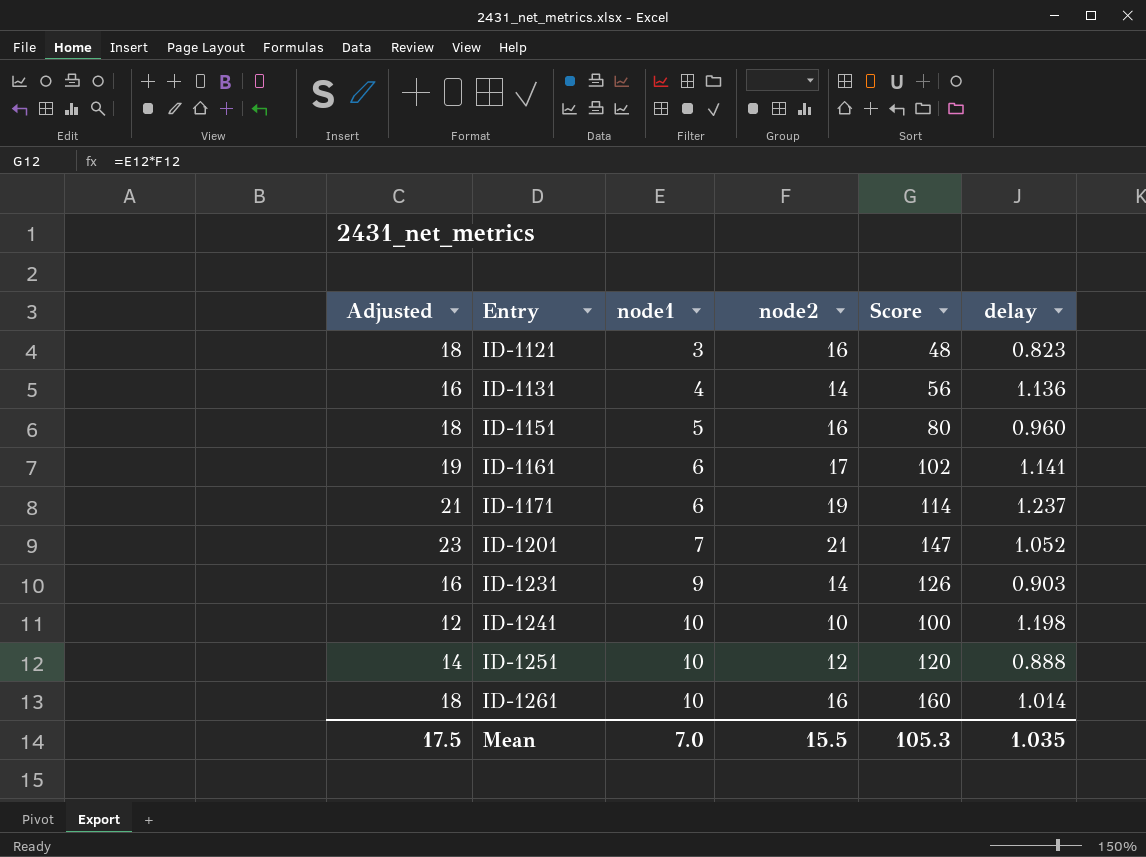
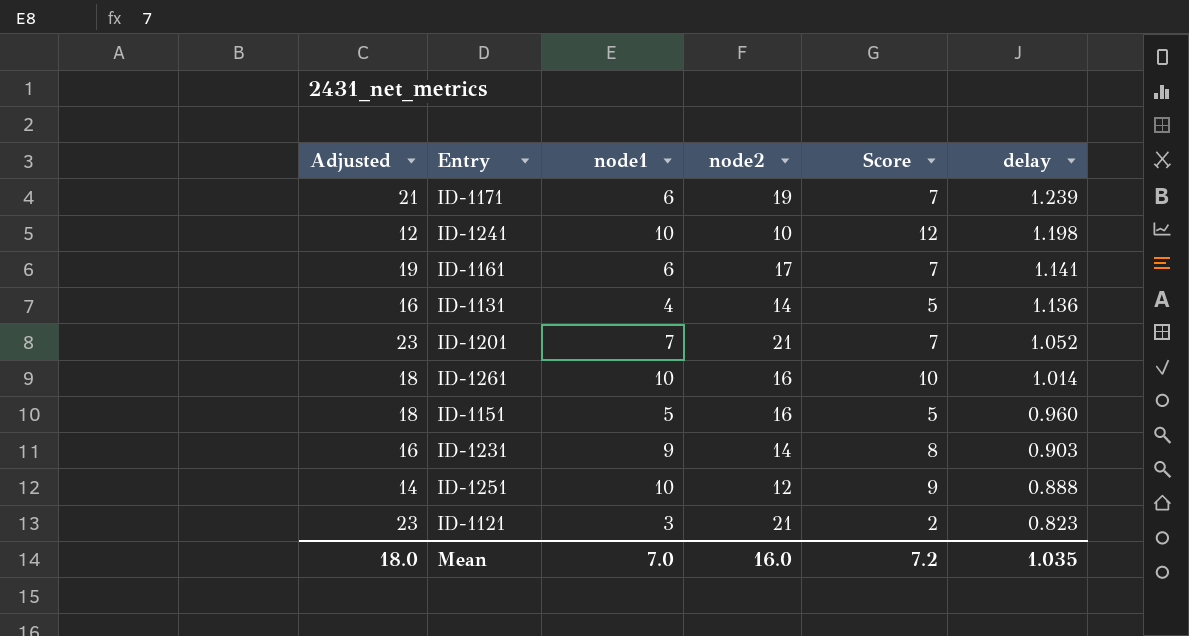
row order: Entry ascending -> delay descending
column Score | formula: [node1] * [node2] -> [node1] * [delay]
ID-1171 | delay: 1.237 -> 1.239
ID-1121 | Adjusted: 18 -> 23
ID-1121 | node2: 16 -> 21
Mean | Adjusted: 17.5 -> 18.0
Mean | node2: 15.5 -> 16.0
Mean | Score: 105.3 -> 7.2

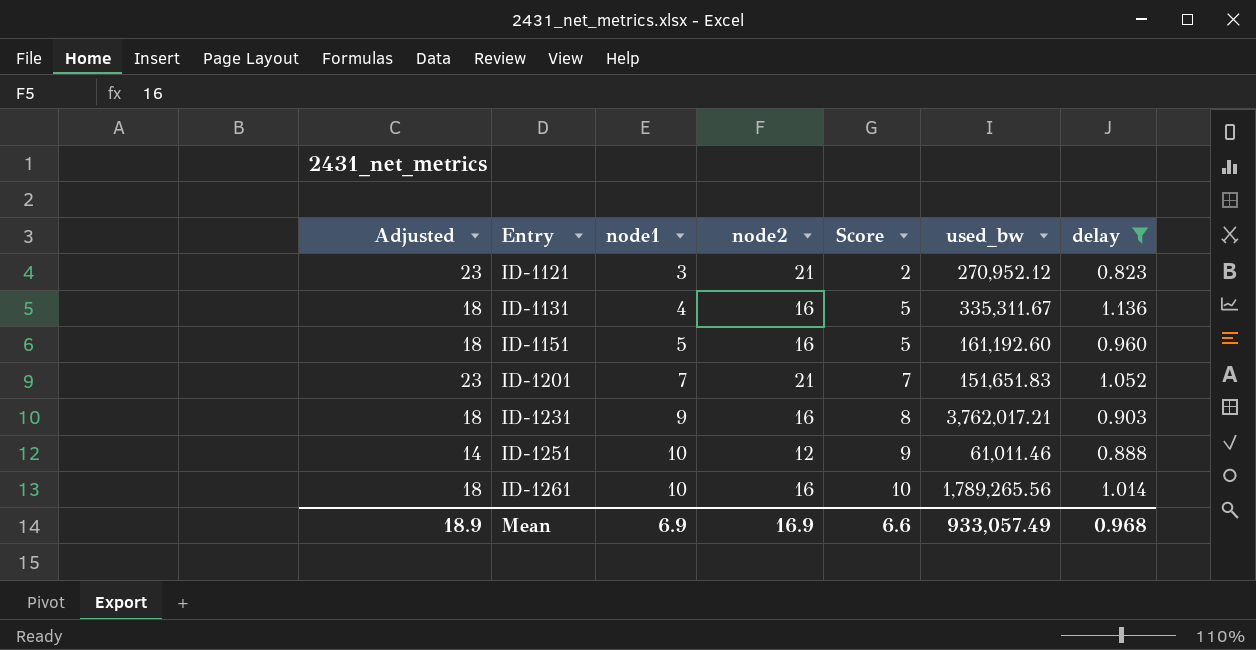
filter: none -> delay <= 1.136
row order: delay descending -> Entry ascending
column used_bw | position: none -> 6
ID-1131 | Adjusted: 16 -> 18
ID-1131 | node2: 14 -> 16
ID-1231 | Adjusted: 16 -> 18
ID-1231 | node2: 14 -> 16
Mean | Adjusted: 18.0 -> 18.9
Mean | node1: 7.0 -> 6.9
Mean | node2: 16.0 -> 16.9
Mean | Score: 7.2 -> 6.6
Mean | delay: 1.035 -> 0.968

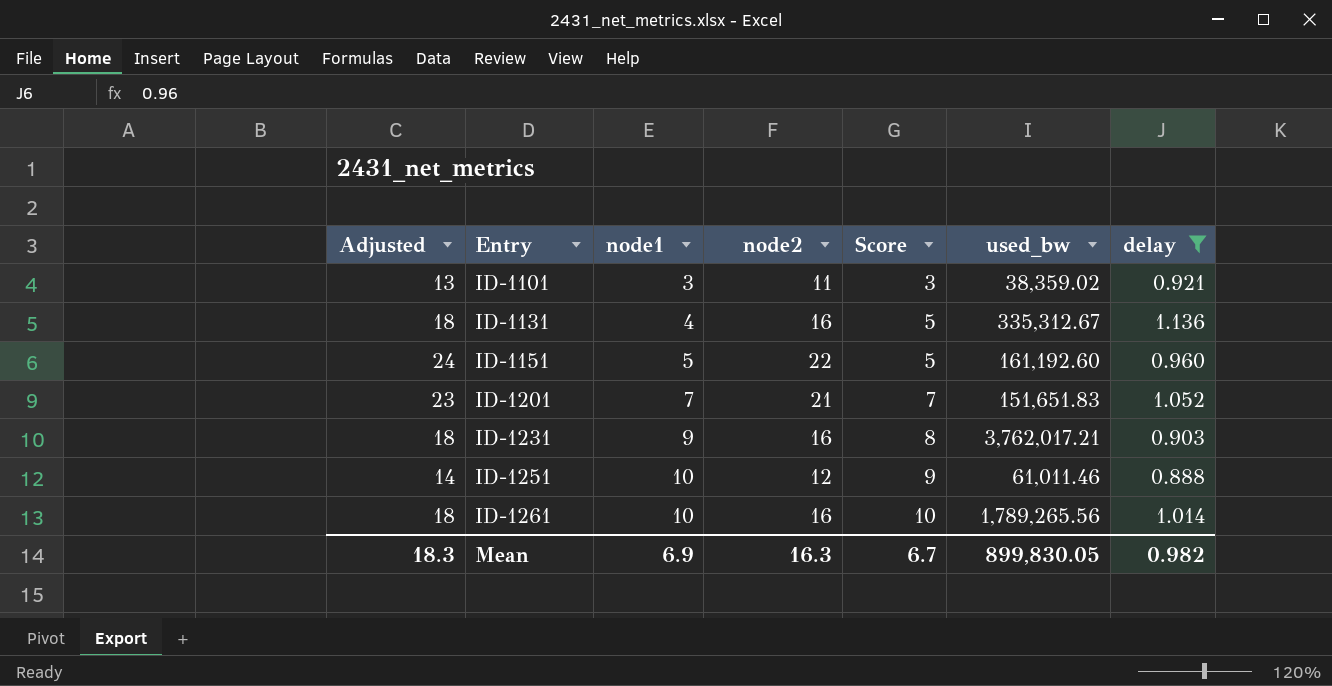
row ID-1121: 23 | 3 | 21 | 2 | 270,952.12 | 0.823 -> none
row ID-1101: none -> 13 | 3 | 11 | 3 | 38,359.02 | 0.921
ID-1131 | used_bw: 335,311.67 -> 335,312.67
ID-1151 | Adjusted: 18 -> 24
ID-1151 | node2: 16 -> 22
Mean | Adjusted: 18.9 -> 18.3
Mean | node2: 16.9 -> 16.3
Mean | Score: 6.6 -> 6.7
Mean | used_bw: 933,057.49 -> 899,830.05
Mean | delay: 0.968 -> 0.982

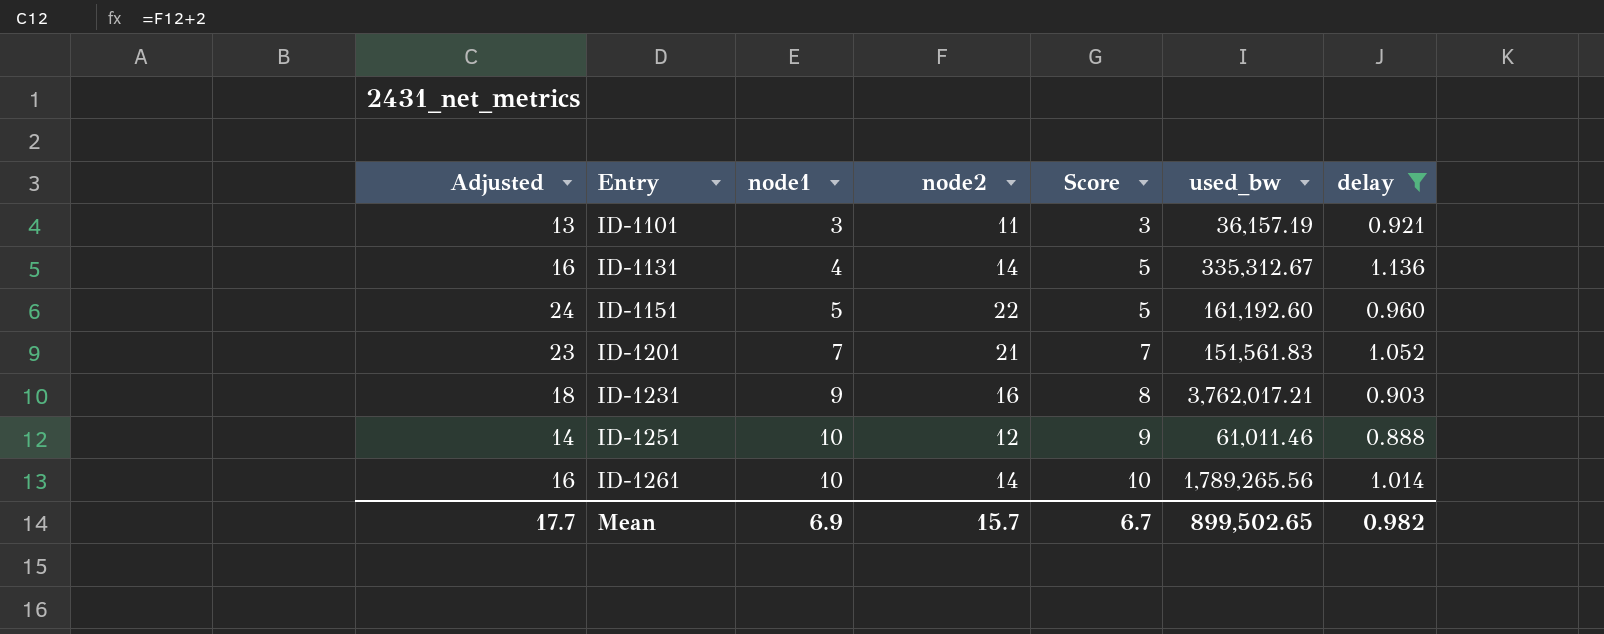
ID-1101 | used_bw: 38,359.02 -> 36,157.19
ID-1131 | Adjusted: 18 -> 16
ID-1131 | node2: 16 -> 14
ID-1201 | used_bw: 151,651.83 -> 151,561.83
ID-1261 | Adjusted: 18 -> 16
ID-1261 | node2: 16 -> 14
Mean | Adjusted: 18.3 -> 17.7
Mean | node2: 16.3 -> 15.7
Mean | used_bw: 899,830.05 -> 899,502.65

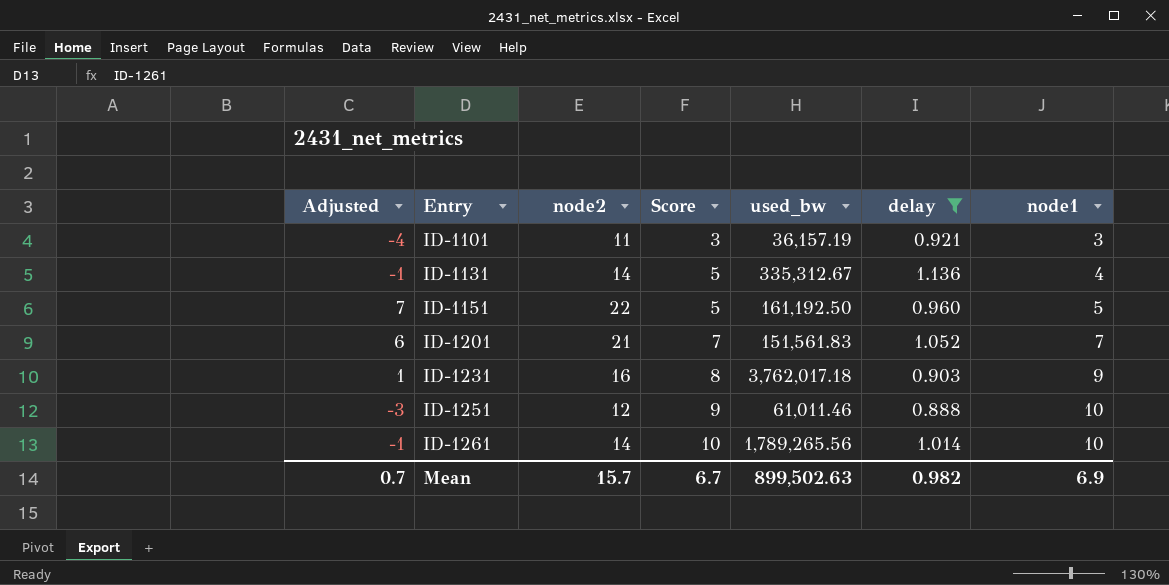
column Adjusted | formula: [node2] + 2 -> [node2] - 15
column node1 | position: 3 -> 7
ID-1151 | used_bw: 161,192.60 -> 161,192.50
ID-1231 | used_bw: 3,762,017.21 -> 3,762,017.18
Mean | Adjusted: 17.7 -> 0.7
Mean | used_bw: 899,502.65 -> 899,502.63

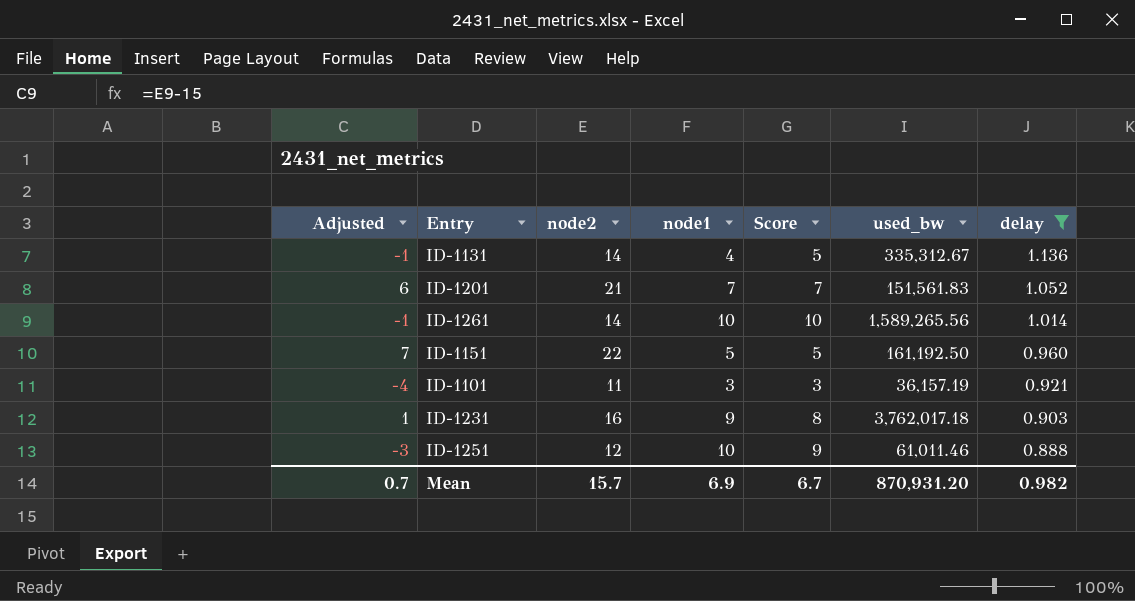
row order: Entry ascending -> delay descending
column node1 | position: 7 -> 4
ID-1261 | used_bw: 1,789,265.56 -> 1,589,265.56
Mean | used_bw: 899,502.63 -> 870,931.20

